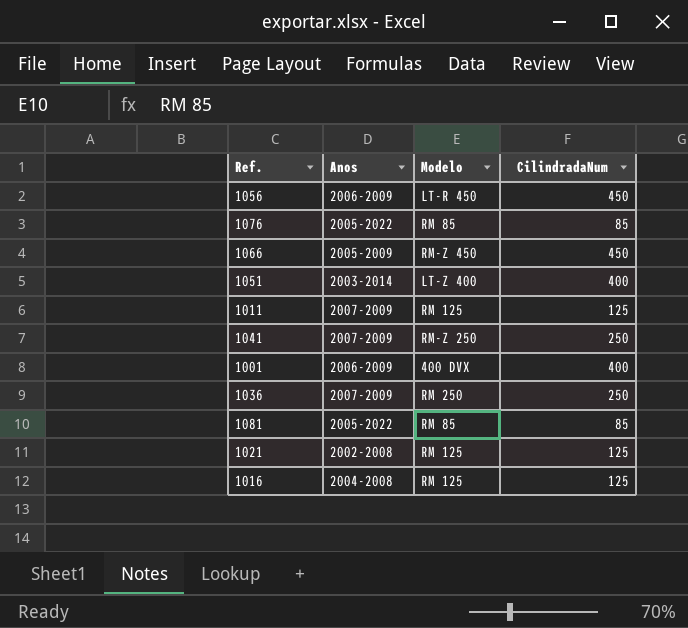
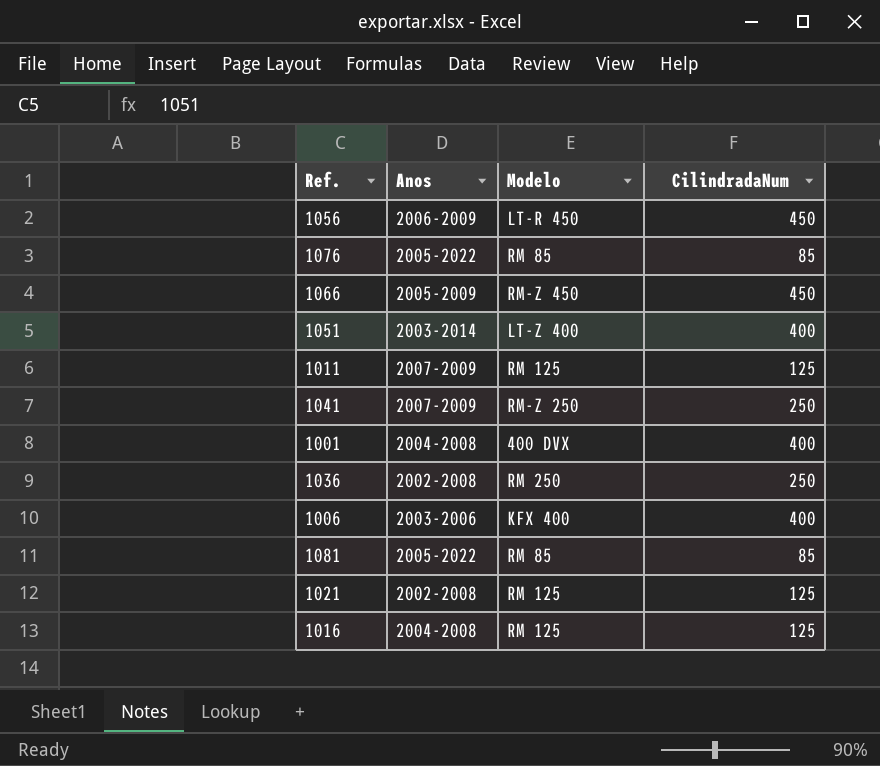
1001 | Anos: 2006-2009 -> 2004-2008
1036 | Anos: 2007-2009 -> 2002-2008
row 1006: none -> 2003-2006 | KFX 400 | 400

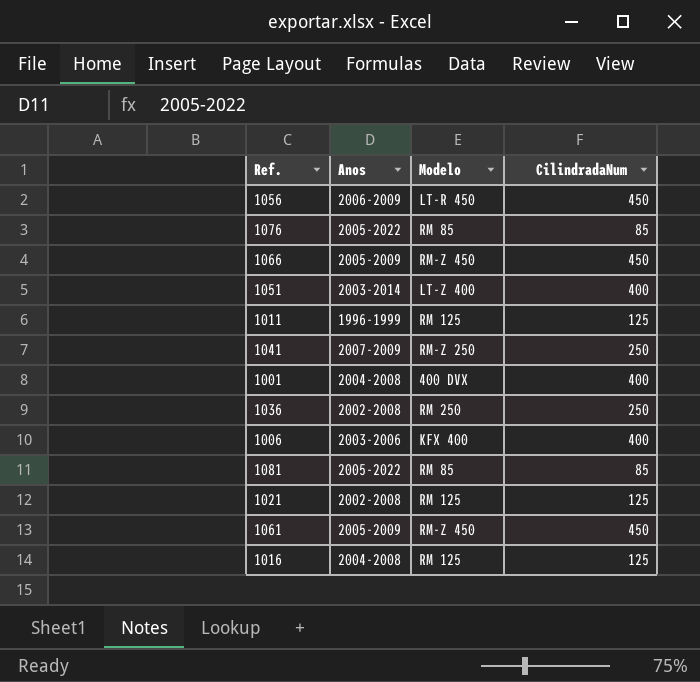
1011 | Anos: 2007-2009 -> 1996-1999
row 1061: none -> 2005-2009 | RM-Z 450 | 450

